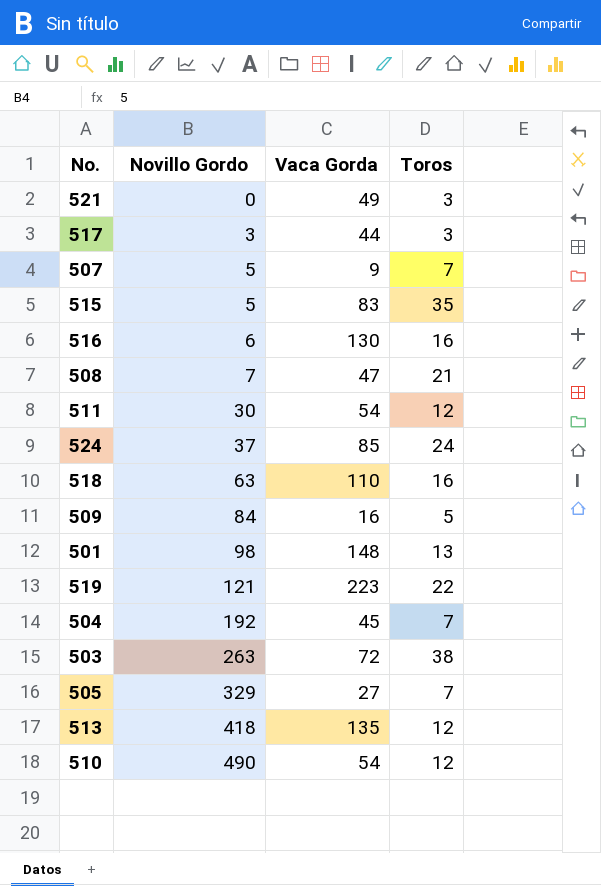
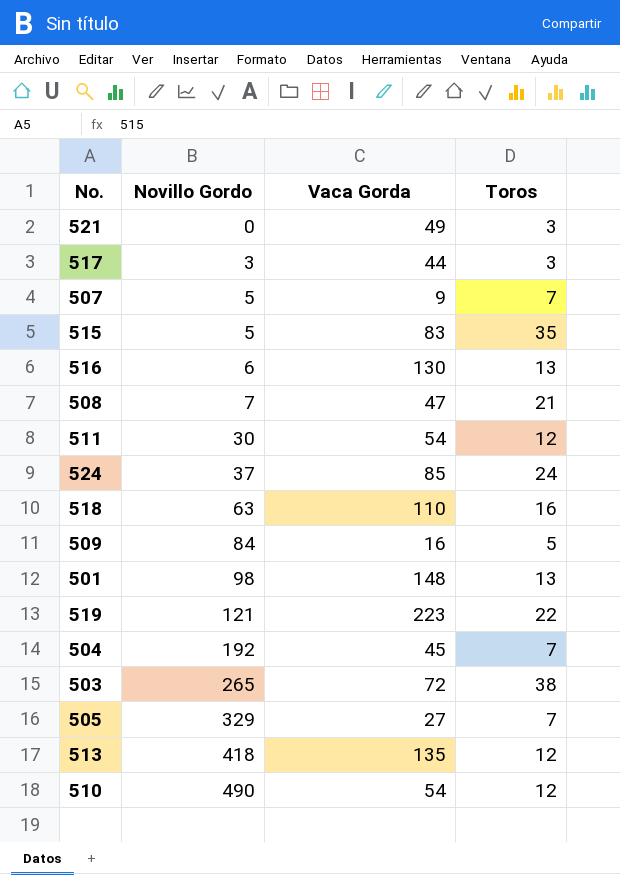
516 | Toros: 16 -> 13
503 | Novillo Gordo: 263 -> 265

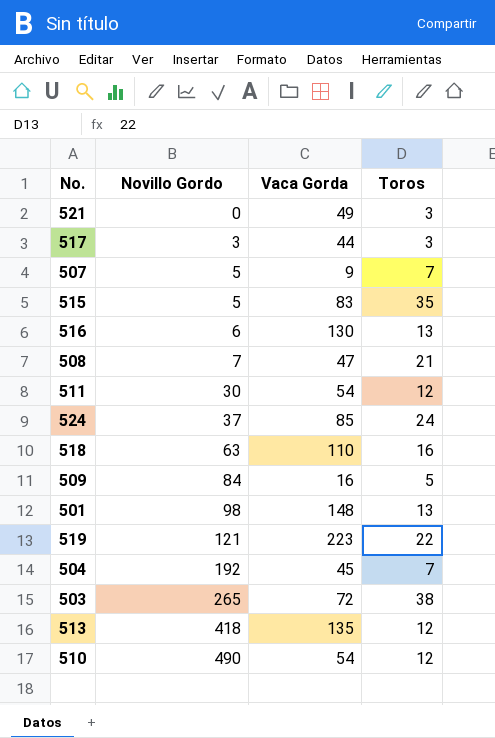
row 505: 329 | 27 | 7 -> none

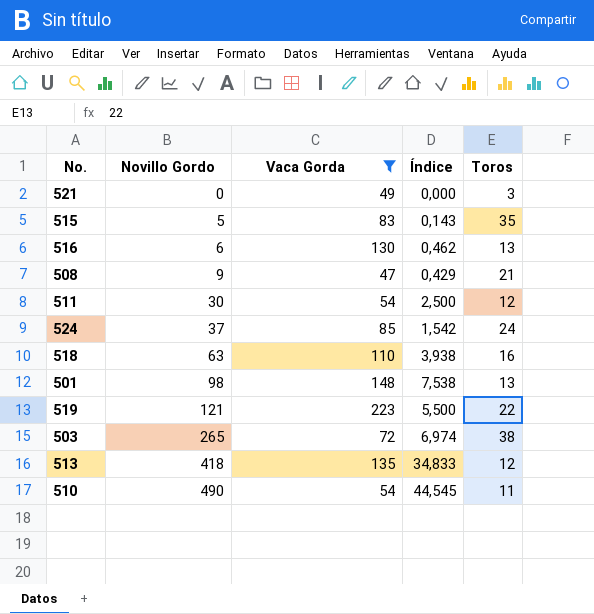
filter: none -> Vaca Gorda >= 47
column Índice | formula: none -> [Novillo Gordo] / [Toros]
508 | Novillo Gordo: 7 -> 9
510 | Toros: 12 -> 11

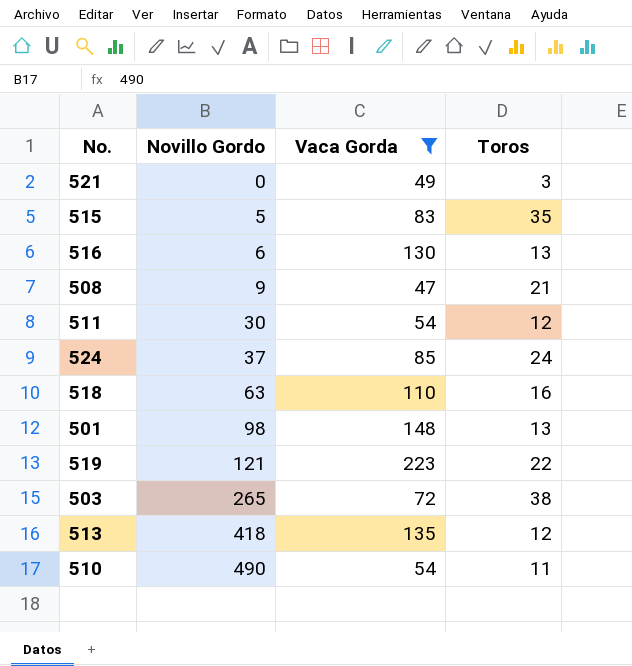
column Índice | formula: [Novillo Gordo] / [Toros] -> none

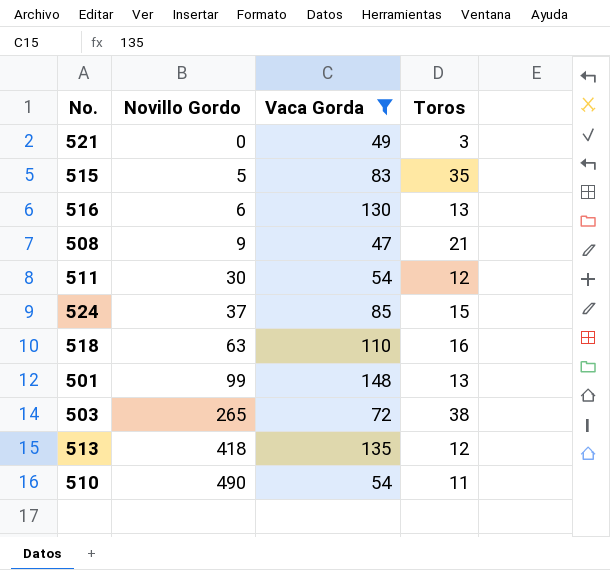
row 519: 121 | 223 | 22 -> none
524 | Toros: 24 -> 15
501 | Novillo Gordo: 98 -> 99

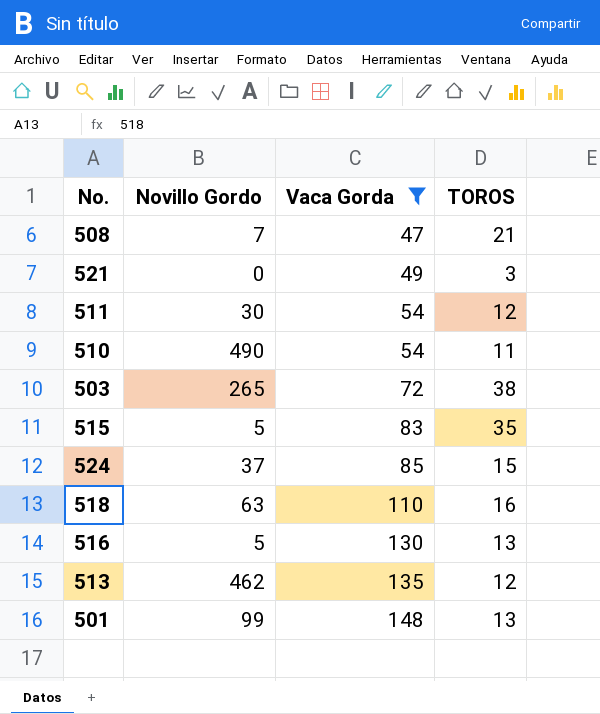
row order: Novillo Gordo ascending -> Vaca Gorda ascending
column name: Toros -> TOROS
508 | Novillo Gordo: 9 -> 7
516 | Novillo Gordo: 6 -> 5
513 | Novillo Gordo: 418 -> 462

